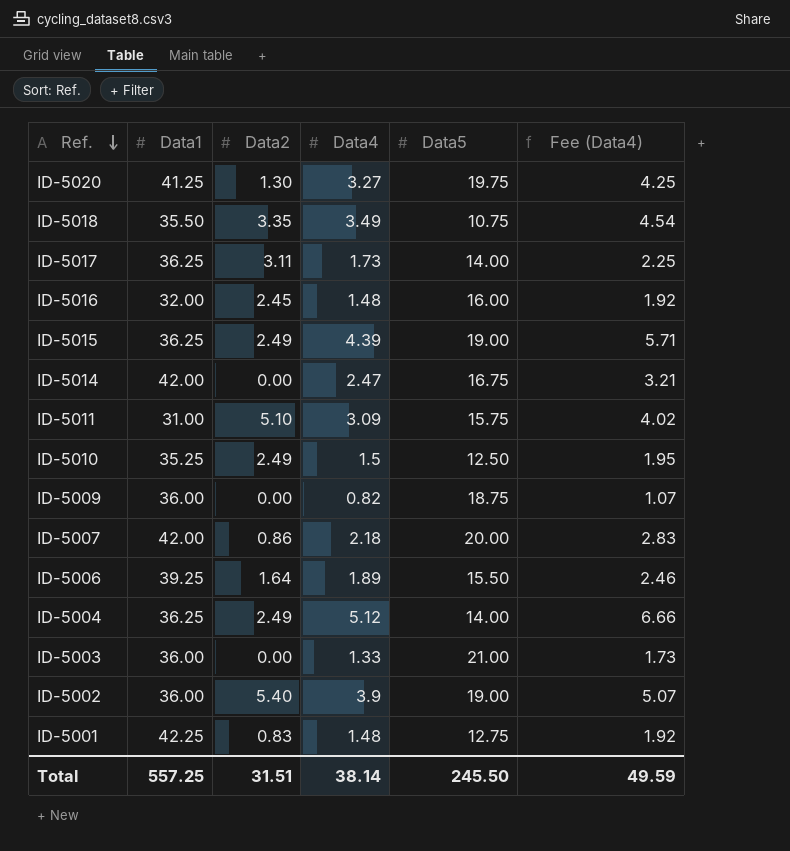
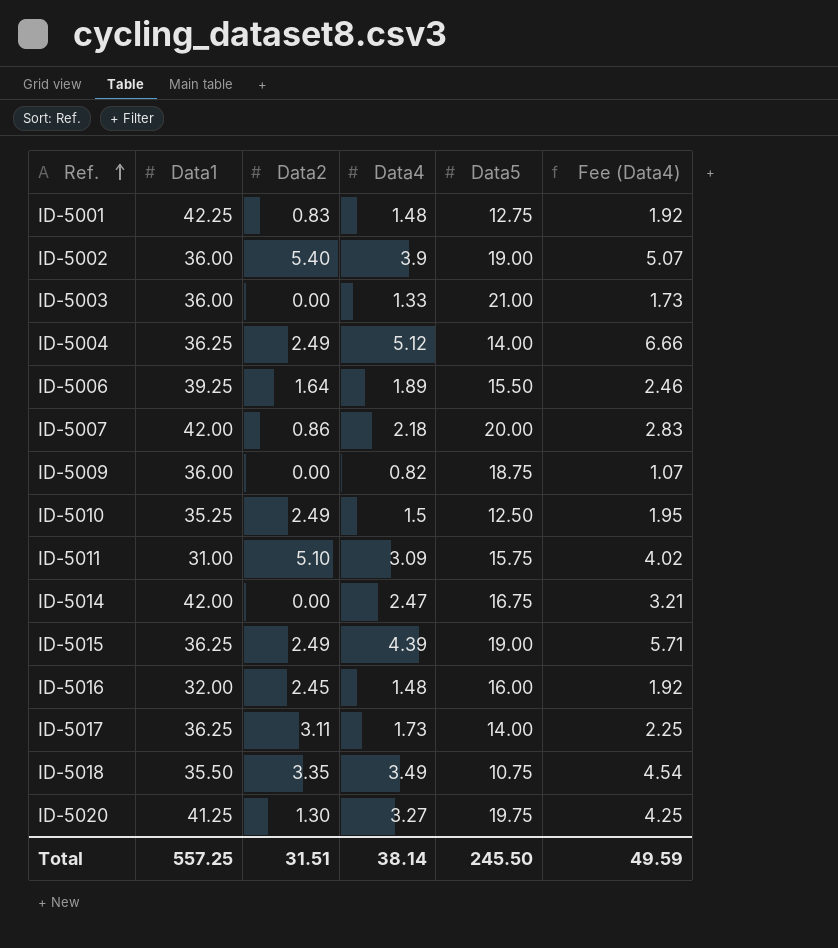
row order: Ref. descending -> Ref. ascending

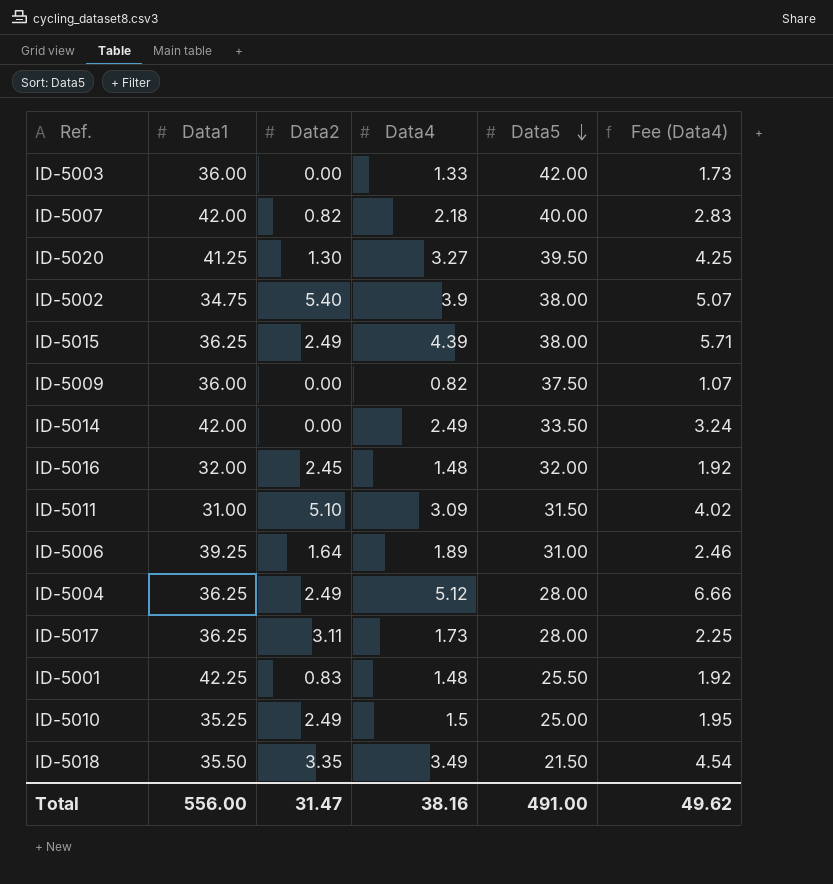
row order: Ref. ascending -> Data5 descending
ID-5003 | Data5: 21.00 -> 42.00
ID-5007 | Data2: 0.86 -> 0.82
ID-5007 | Data5: 20.00 -> 40.00
ID-5020 | Data5: 19.75 -> 39.50
ID-5002 | Data1: 36.00 -> 34.75
ID-5002 | Data5: 19.00 -> 38.00
ID-5015 | Data5: 19.00 -> 38.00
ID-5009 | Data5: 18.75 -> 37.50
ID-5014 | Data4: 2.47 -> 2.49
ID-5014 | Data5: 16.75 -> 33.50
ID-5014 | Fee (Data4): 3.21 -> 3.24
ID-5016 | Data5: 16.00 -> 32.00
ID-5011 | Data5: 15.75 -> 31.50
ID-5006 | Data5: 15.50 -> 31.00
ID-5004 | Data5: 14.00 -> 28.00
ID-5017 | Data5: 14.00 -> 28.00
ID-5001 | Data5: 12.75 -> 25.50
ID-5010 | Data5: 12.50 -> 25.00
ID-5018 | Data5: 10.75 -> 21.50
Total | Data1: 557.25 -> 556.00
Total | Data2: 31.51 -> 31.47
Total | Data4: 38.14 -> 38.16
Total | Data5: 245.50 -> 491.00
Total | Fee (Data4): 49.59 -> 49.62

